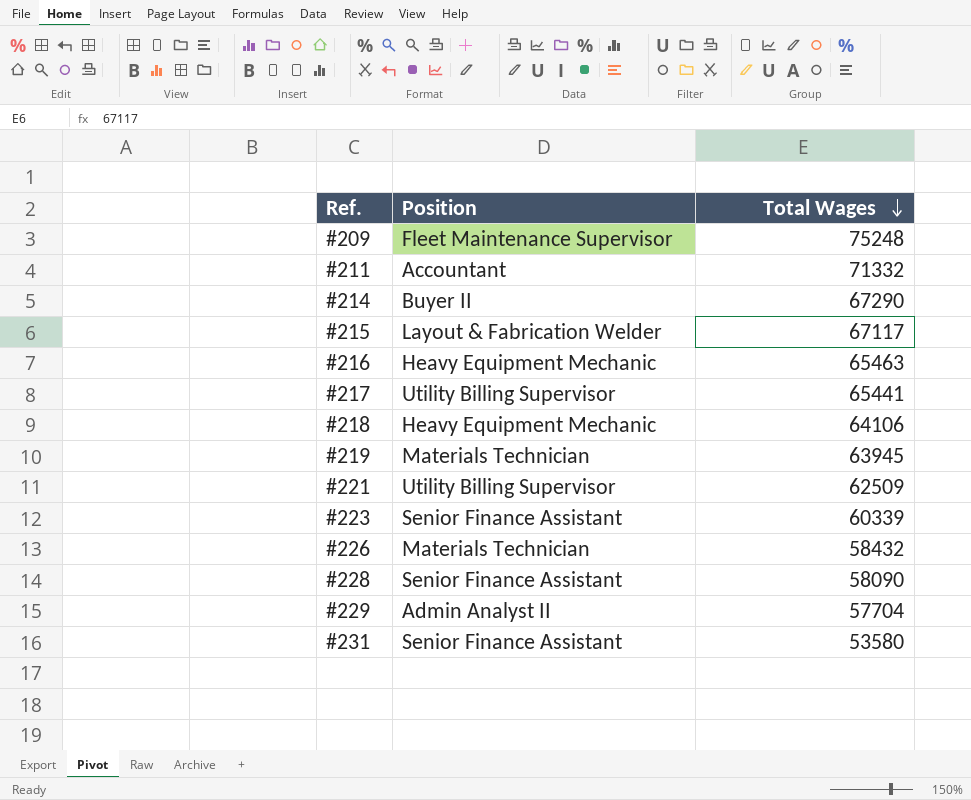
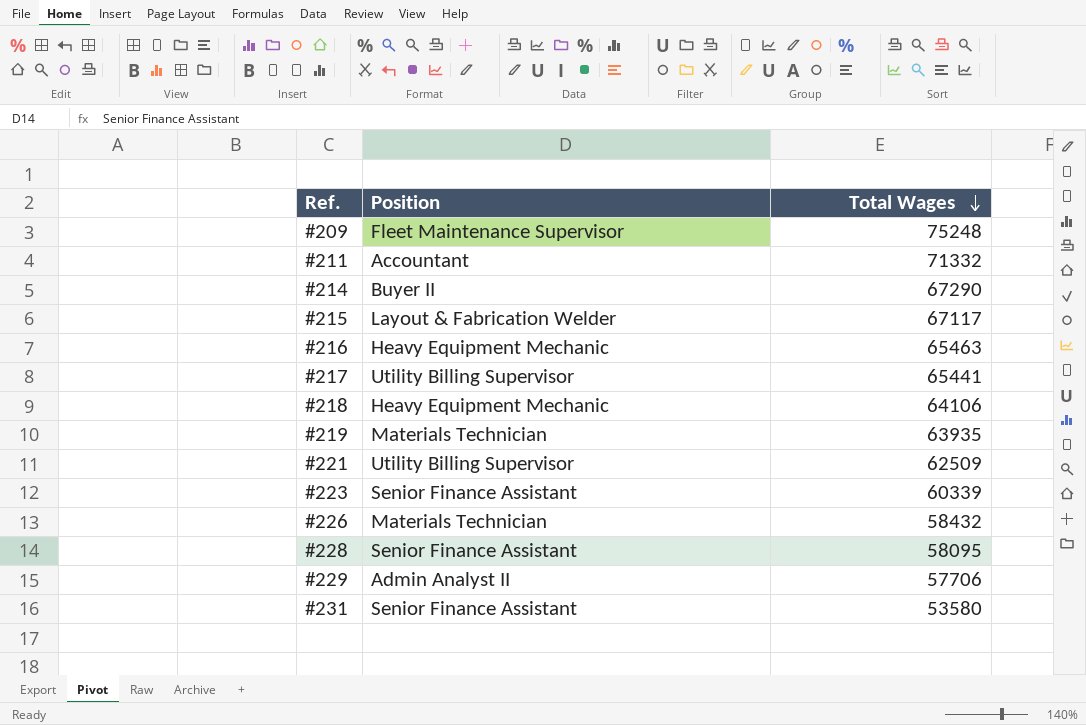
#219 | Total Wages: 63945 -> 63935
#228 | Total Wages: 58090 -> 58095
#229 | Total Wages: 57704 -> 57706

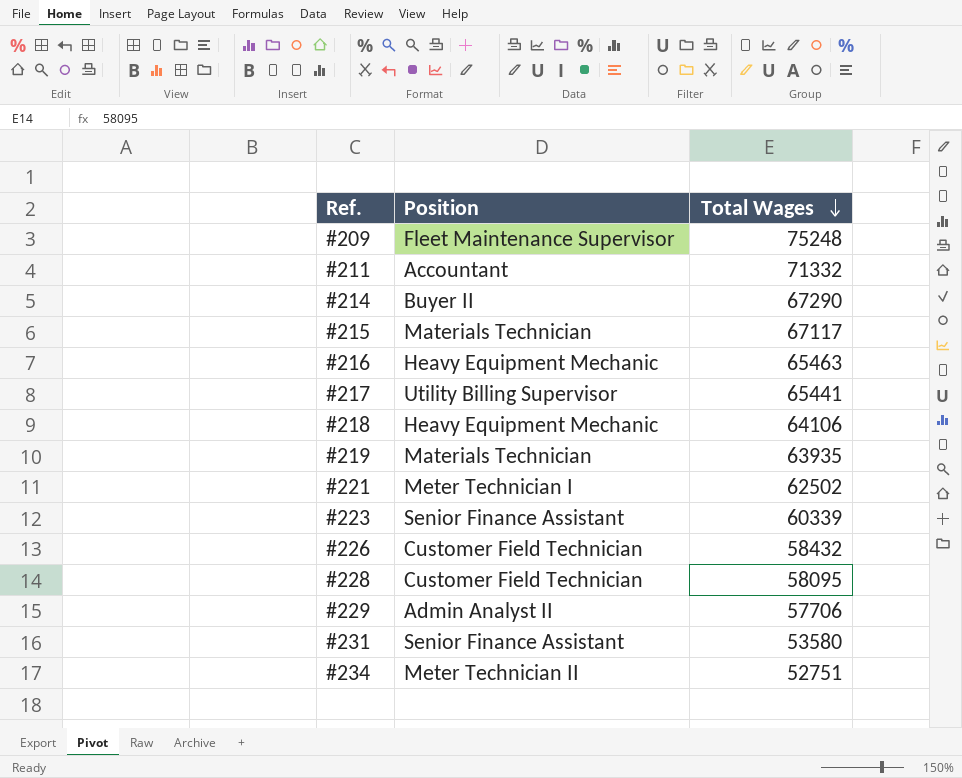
#215 | Position: Layout & Fabrication Welder -> Materials Technician
#221 | Position: Utility Billing Supervisor -> Meter Technician I
#221 | Total Wages: 62509 -> 62502
#226 | Position: Materials Technician -> Customer Field Technician
#228 | Position: Senior Finance Assistant -> Customer Field Technician
row #234: none -> Meter Technician II | 52751

